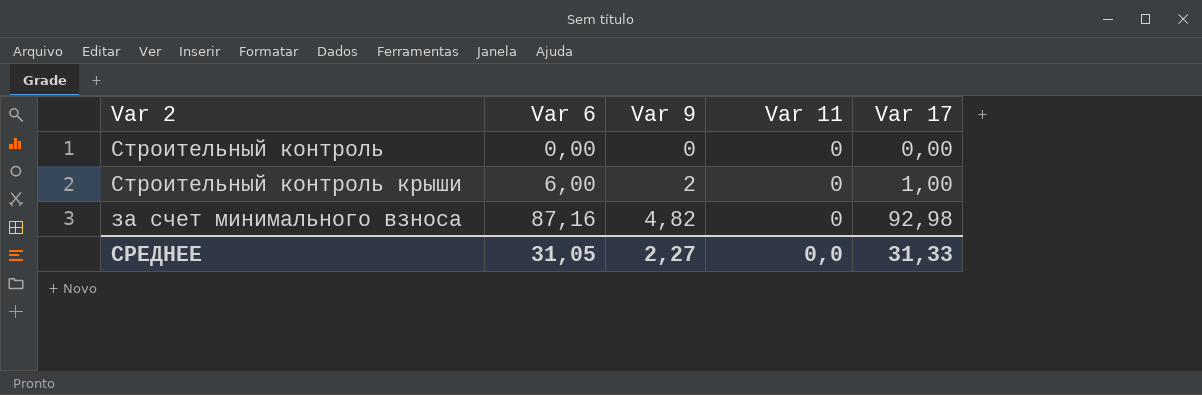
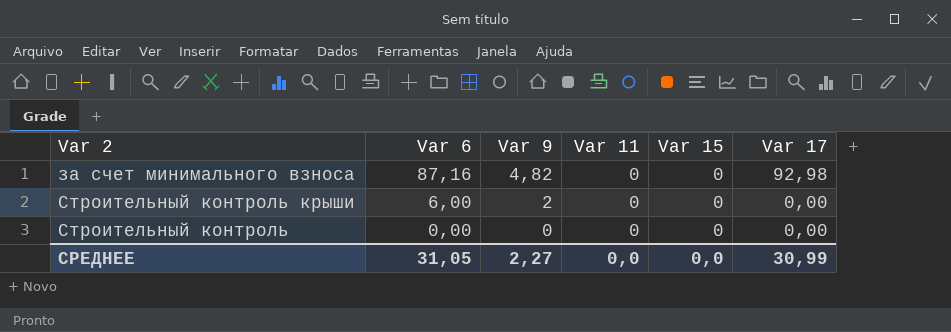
row order: Var 6 ascending -> Var 6 descending
column Var 15 | position: none -> 5
Строительный контроль крыши | Var 17: 1,00 -> 0,00
СРЕДНЕЕ | Var 17: 31,33 -> 30,99

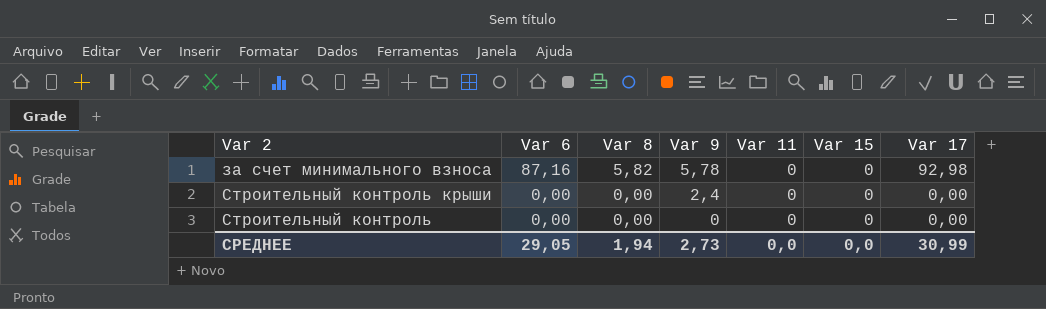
column Var 8 | position: none -> 3
за счет минимального взноса | Var 9: 4,82 -> 5,78
Строительный контроль крыши | Var 6: 6,00 -> 0,00
Строительный контроль крыши | Var 9: 2 -> 2,4
СРЕДНЕЕ | Var 6: 31,05 -> 29,05
СРЕДНЕЕ | Var 9: 2,27 -> 2,73

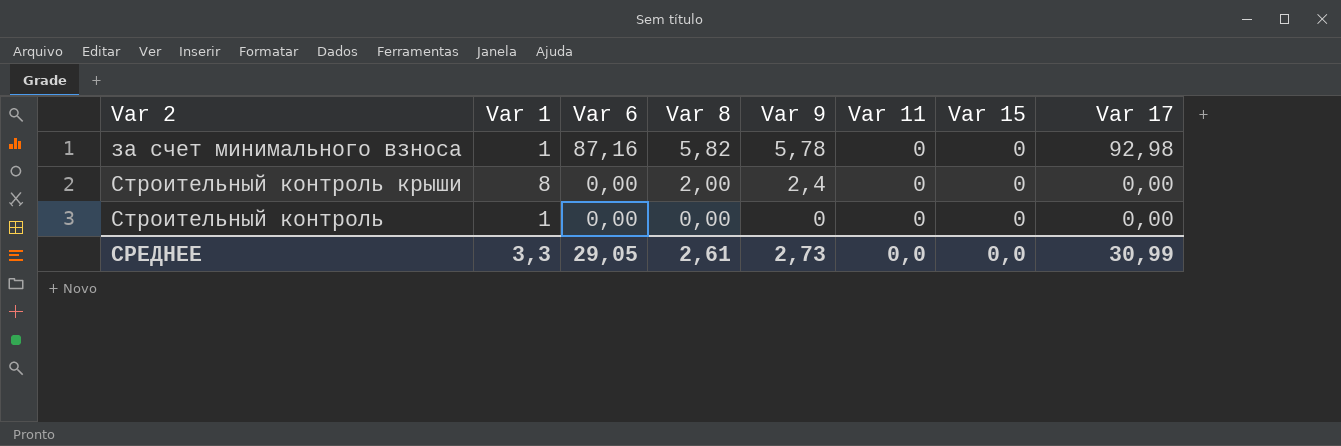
column Var 1 | position: none -> 2
Строительный контроль крыши | Var 8: 0,00 -> 2,00
СРЕДНЕЕ | Var 8: 1,94 -> 2,61

